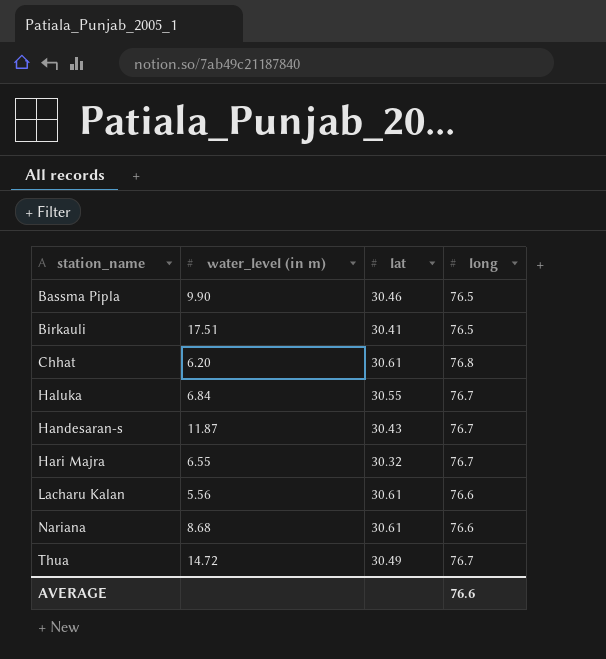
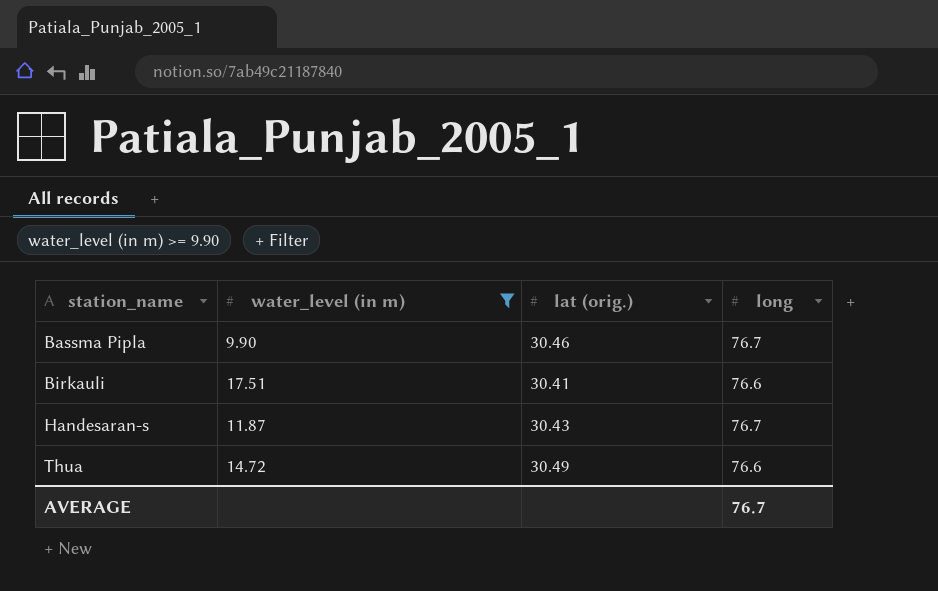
filter: none -> water_level (in m) >= 9.90
column name: lat -> lat (orig.)
Bassma Pipla | long: 76.5 -> 76.7
Birkauli | long: 76.5 -> 76.6
Thua | long: 76.7 -> 76.6
AVERAGE | long: 76.6 -> 76.7

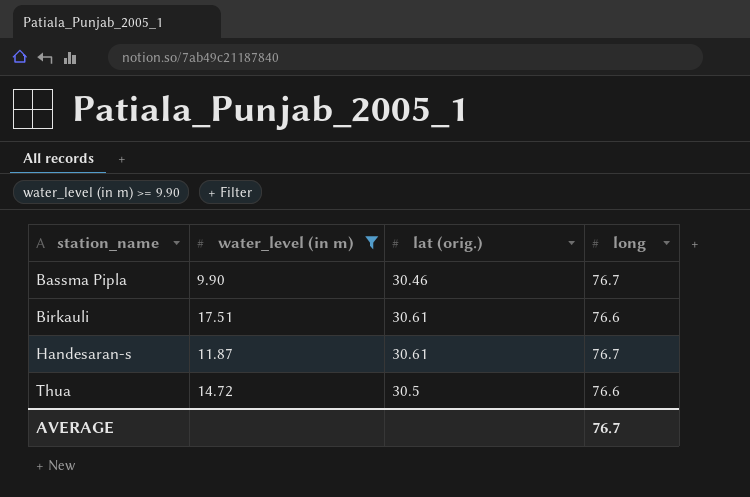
Birkauli | lat (orig.): 30.41 -> 30.61
Handesaran-s | lat (orig.): 30.43 -> 30.61
Thua | lat (orig.): 30.49 -> 30.5

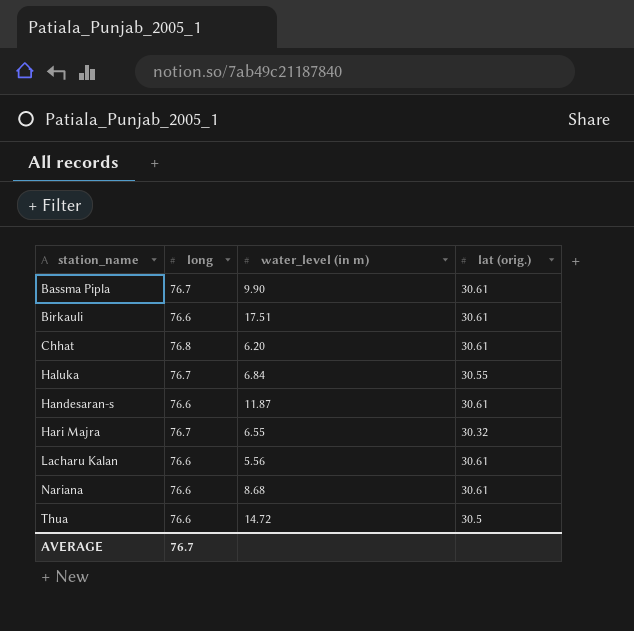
filter: water_level (in m) >= 9.90 -> none
column long | position: 4 -> 2
Bassma Pipla | lat (orig.): 30.46 -> 30.61
Handesaran-s | long: 76.7 -> 76.6

